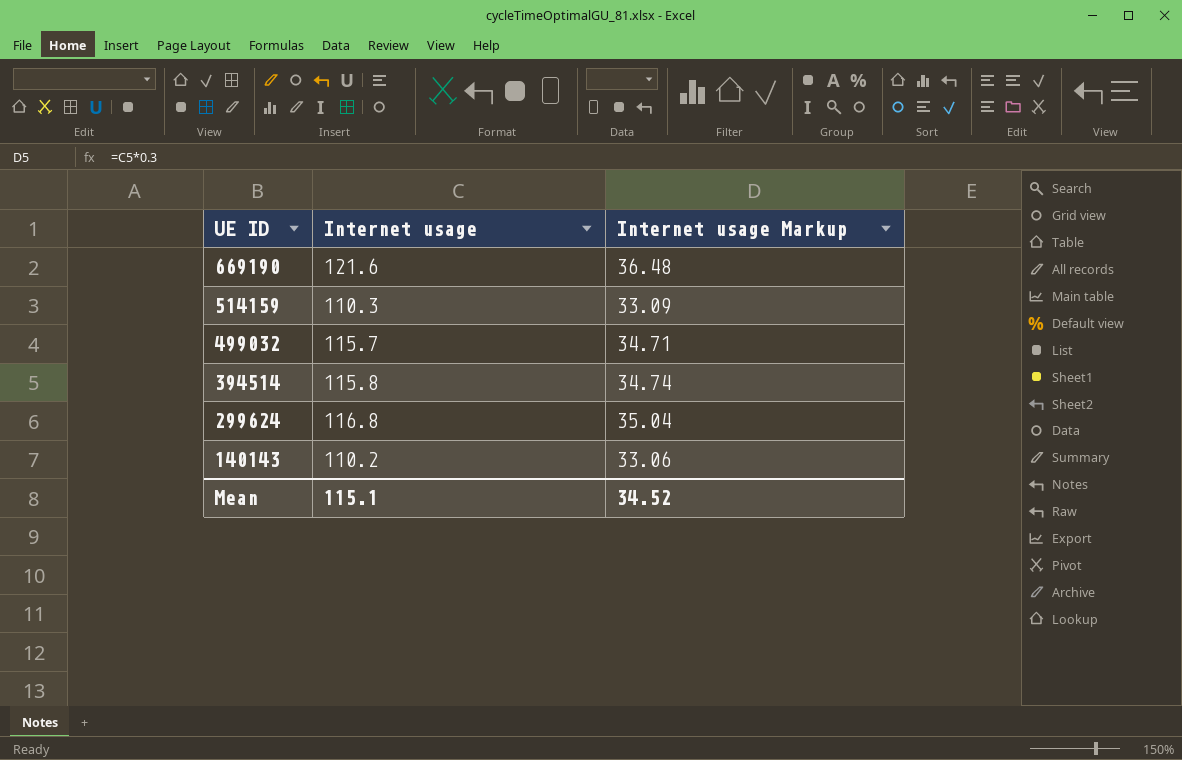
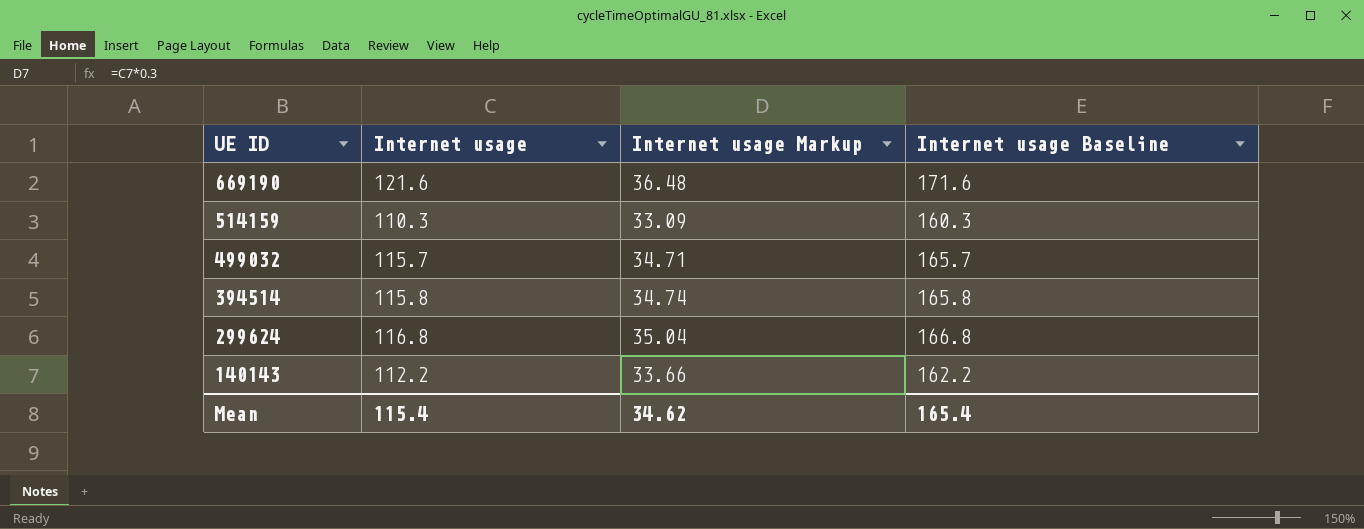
column Internet usage Baseline | formula: none -> [Internet usage] + 50
140143 | Internet usage: 110.2 -> 112.2
140143 | Internet usage Markup: 33.06 -> 33.66
Mean | Internet usage: 115.1 -> 115.4
Mean | Internet usage Markup: 34.52 -> 34.62

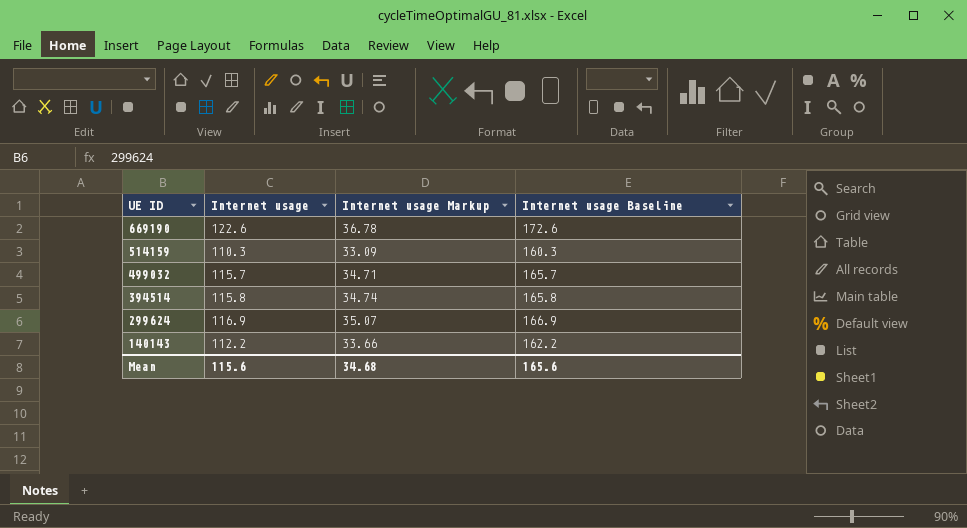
669190 | Internet usage: 121.6 -> 122.6
669190 | Internet usage Markup: 36.48 -> 36.78
669190 | Internet usage Baseline: 171.6 -> 172.6
299624 | Internet usage: 116.8 -> 116.9
299624 | Internet usage Markup: 35.04 -> 35.07
299624 | Internet usage Baseline: 166.8 -> 166.9
Mean | Internet usage: 115.4 -> 115.6
Mean | Internet usage Markup: 34.62 -> 34.68
Mean | Internet usage Baseline: 165.4 -> 165.6

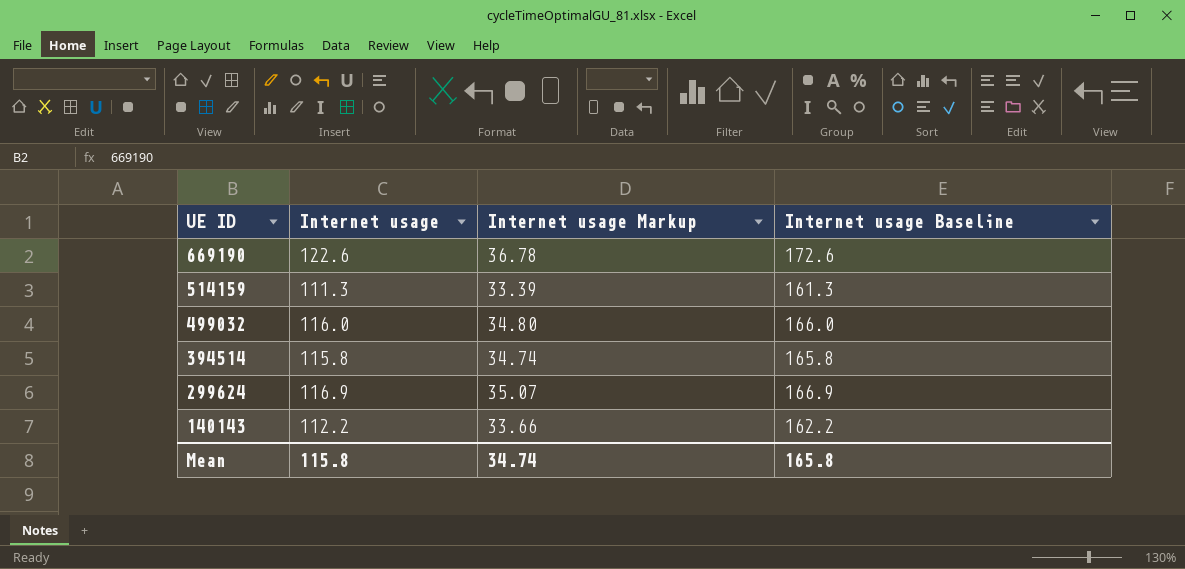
514159 | Internet usage: 110.3 -> 111.3
514159 | Internet usage Markup: 33.09 -> 33.39
514159 | Internet usage Baseline: 160.3 -> 161.3
499032 | Internet usage: 115.7 -> 116.0
499032 | Internet usage Markup: 34.71 -> 34.80
499032 | Internet usage Baseline: 165.7 -> 166.0
Mean | Internet usage: 115.6 -> 115.8
Mean | Internet usage Markup: 34.68 -> 34.74
Mean | Internet usage Baseline: 165.6 -> 165.8

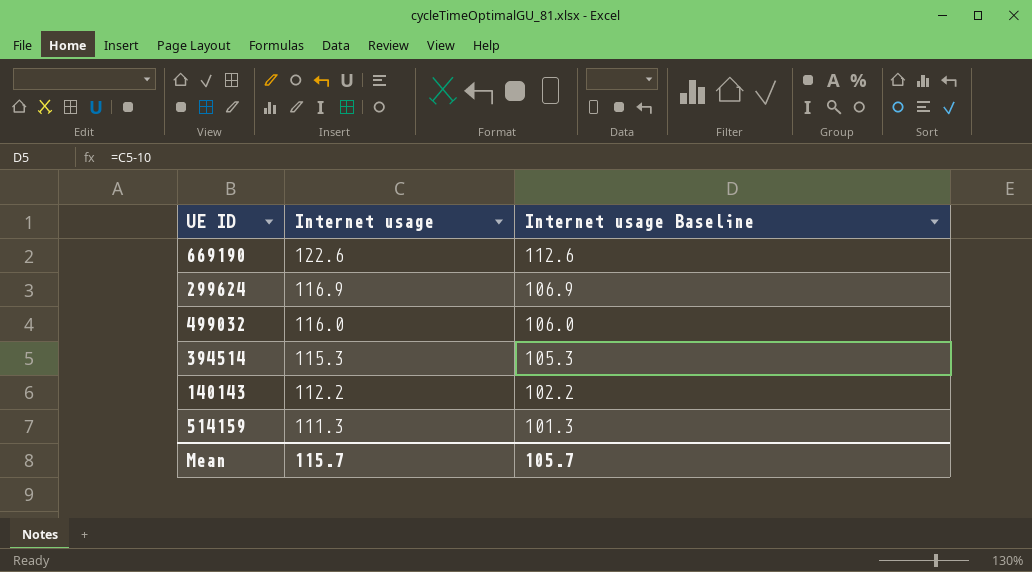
row order: UE ID descending -> Internet usage descending
column Internet usage Markup | formula: [Internet usage] * 0.3 -> none
column Internet usage Baseline | formula: [Internet usage] + 50 -> [Internet usage] - 10
394514 | Internet usage: 115.8 -> 115.3
Mean | Internet usage: 115.8 -> 115.7
Mean | Internet usage Baseline: 165.8 -> 105.7

